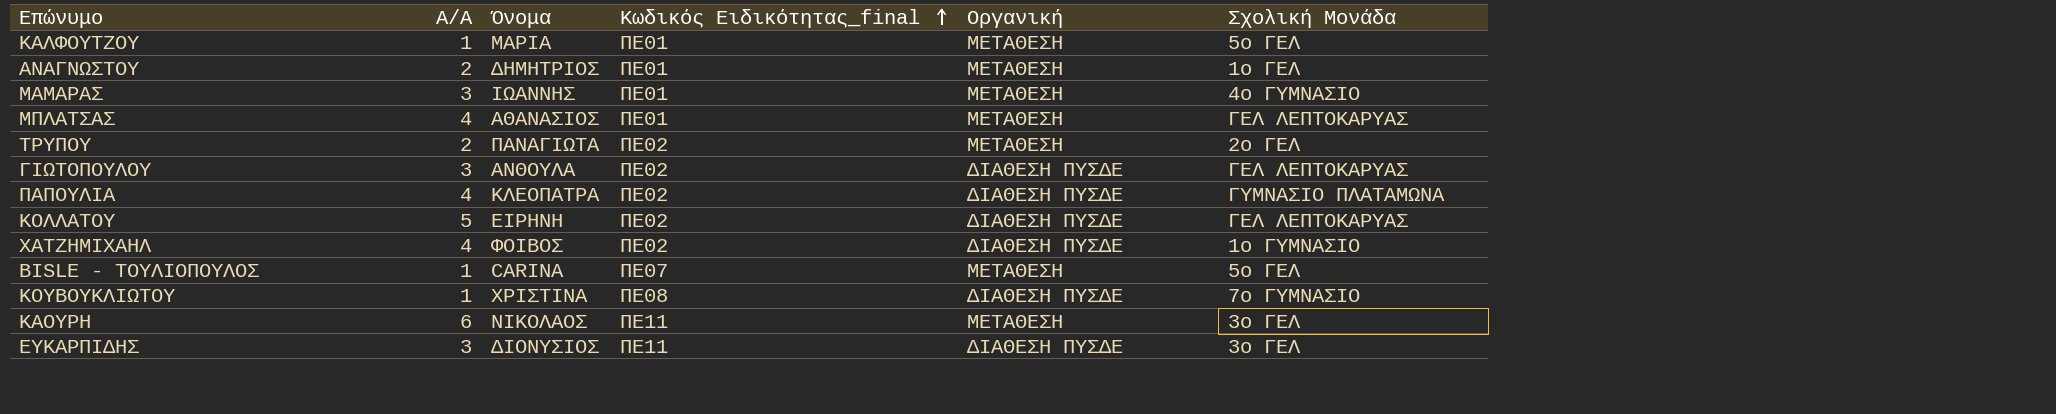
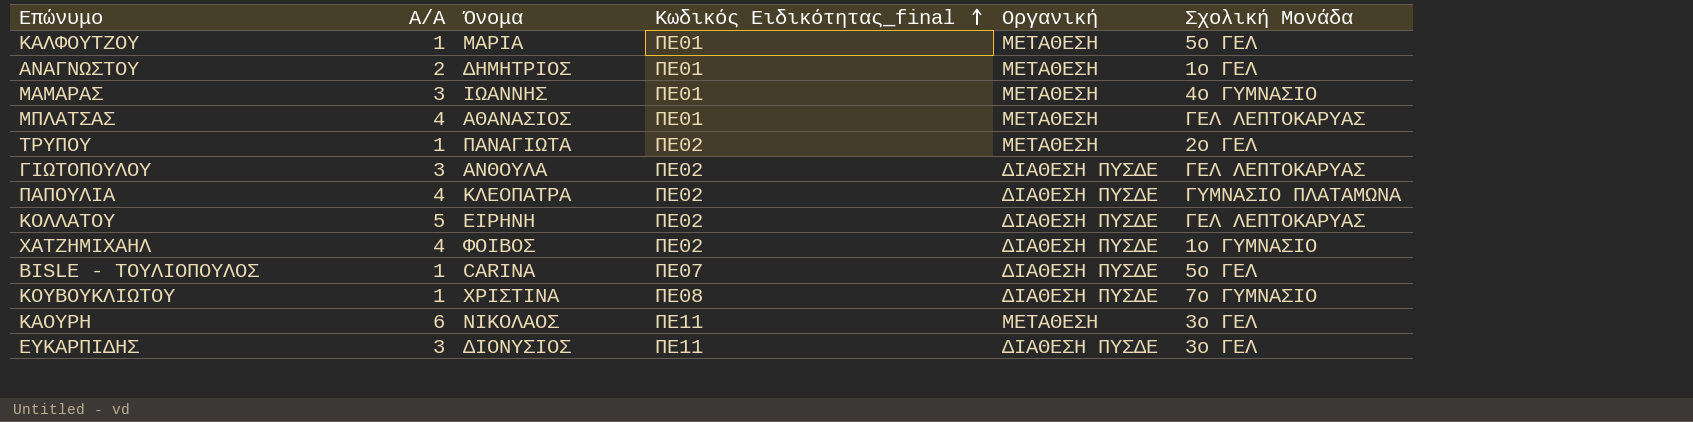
ΤΡΥΠΟΥ | A/A: 2 -> 1
BISLE - ΤΟΥΛΙΟΠΟΥΛΟΣ | Οργανική: ΜΕΤΑΘΕΣΗ -> ΔΙΑΘΕΣΗ ΠΥΣΔΕ

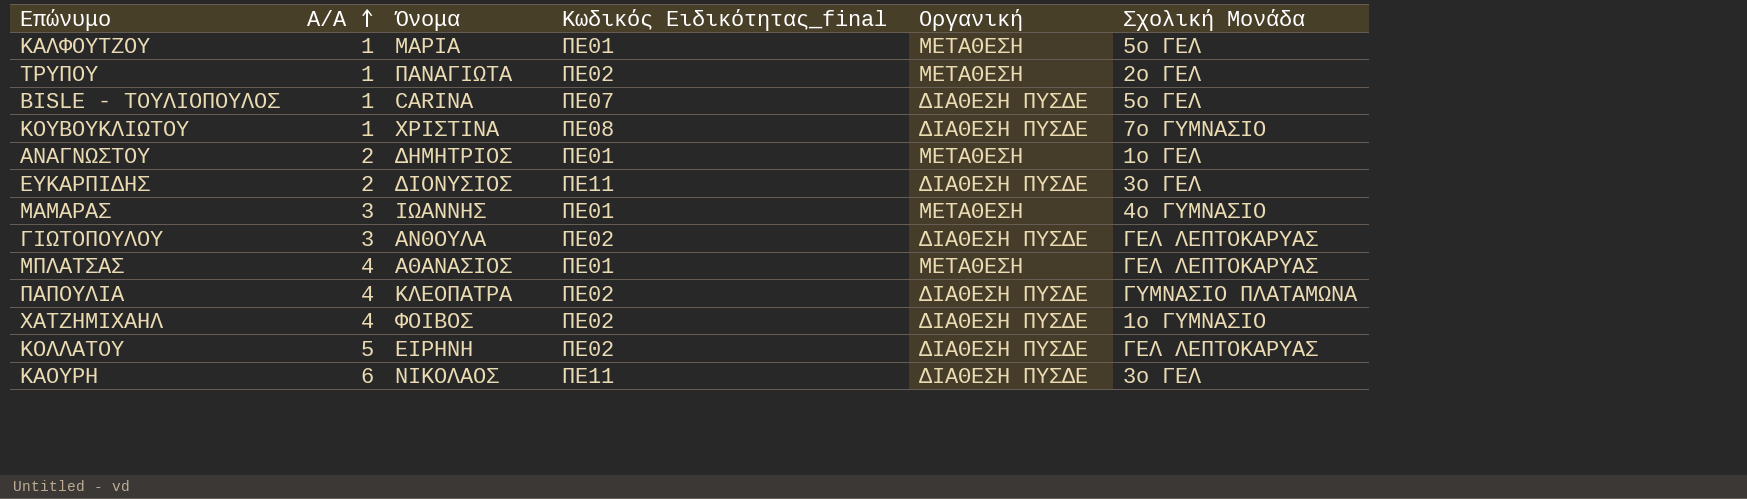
row order: Κωδικός Ειδικότητας_final ascending -> A/A ascending
ΕΥΚΑΡΠΙΔΗΣ | A/A: 3 -> 2
ΚΑΟΥΡΗ | Οργανική: ΜΕΤΑΘΕΣΗ -> ΔΙΑΘΕΣΗ ΠΥΣΔΕ

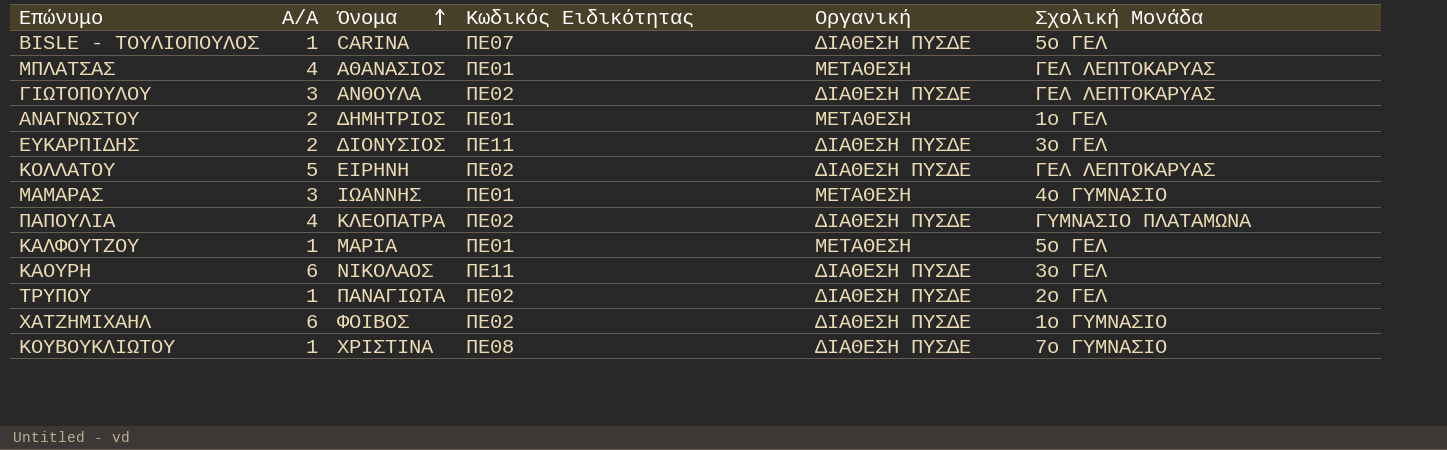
row order: A/A ascending -> Όνομα ascending
column name: Κωδικός Ειδικότητας_final -> Κωδικός Ειδικότητας
ΤΡΥΠΟΥ | Οργανική: ΜΕΤΑΘΕΣΗ -> ΔΙΑΘΕΣΗ ΠΥΣΔΕ
ΧΑΤΖΗΜΙΧΑΗΛ | A/A: 4 -> 6

